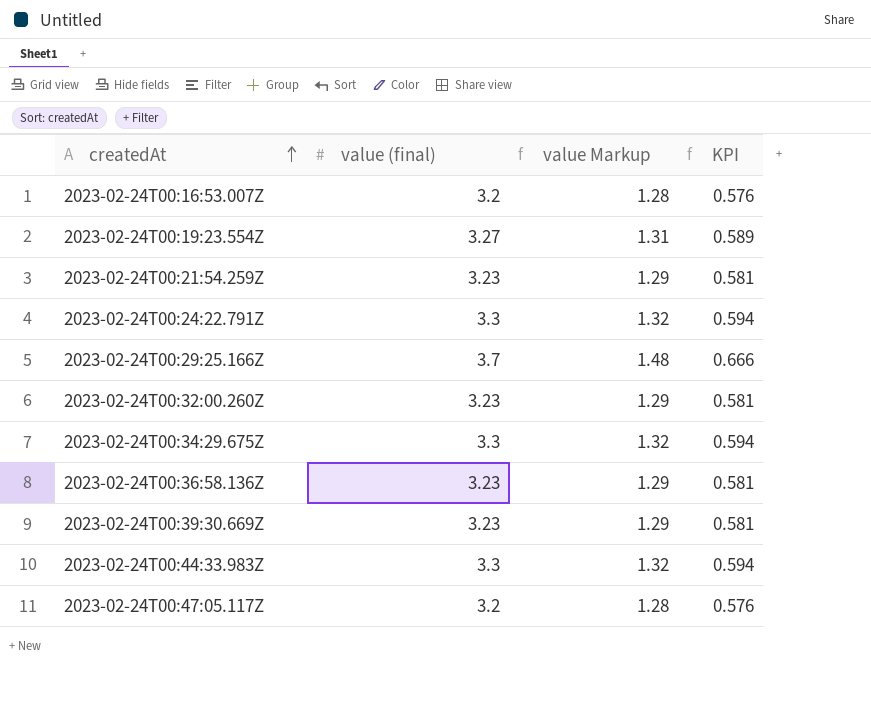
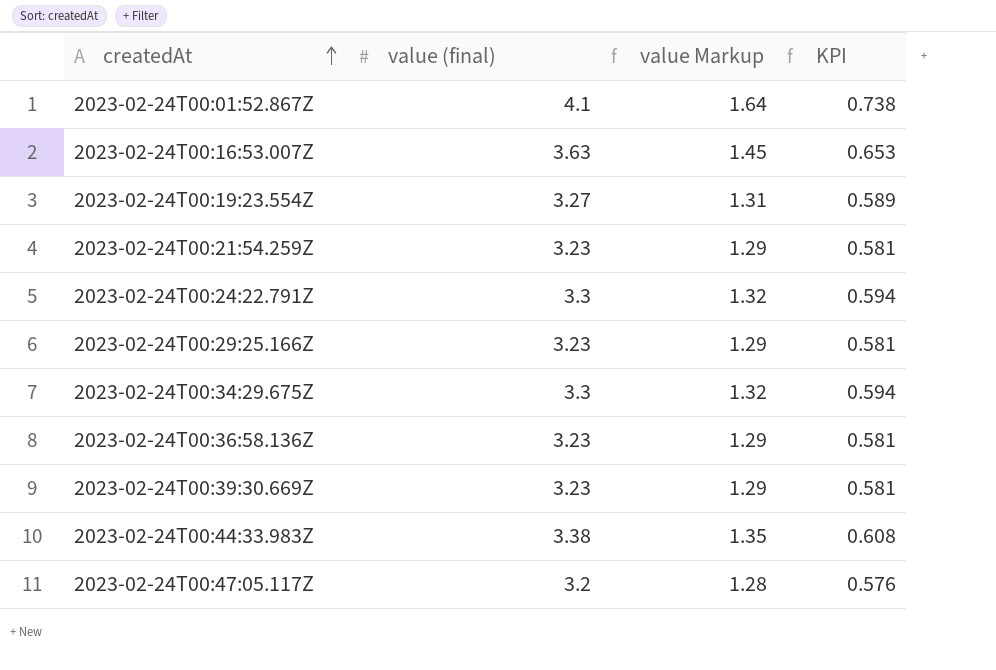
row 2023-02-24T00:32:00.260Z: 3.23 | 1.29 | 0.581 -> none
row 2023-02-24T00:01:52.867Z: none -> 4.1 | 1.64 | 0.738
2023-02-24T00:16:53.007Z | value (final): 3.2 -> 3.63
2023-02-24T00:16:53.007Z | value Markup: 1.28 -> 1.45
2023-02-24T00:16:53.007Z | KPI: 0.576 -> 0.653
2023-02-24T00:29:25.166Z | value (final): 3.7 -> 3.23
2023-02-24T00:29:25.166Z | value Markup: 1.48 -> 1.29
2023-02-24T00:29:25.166Z | KPI: 0.666 -> 0.581
2023-02-24T00:44:33.983Z | value (final): 3.3 -> 3.38
2023-02-24T00:44:33.983Z | value Markup: 1.32 -> 1.35
2023-02-24T00:44:33.983Z | KPI: 0.594 -> 0.608

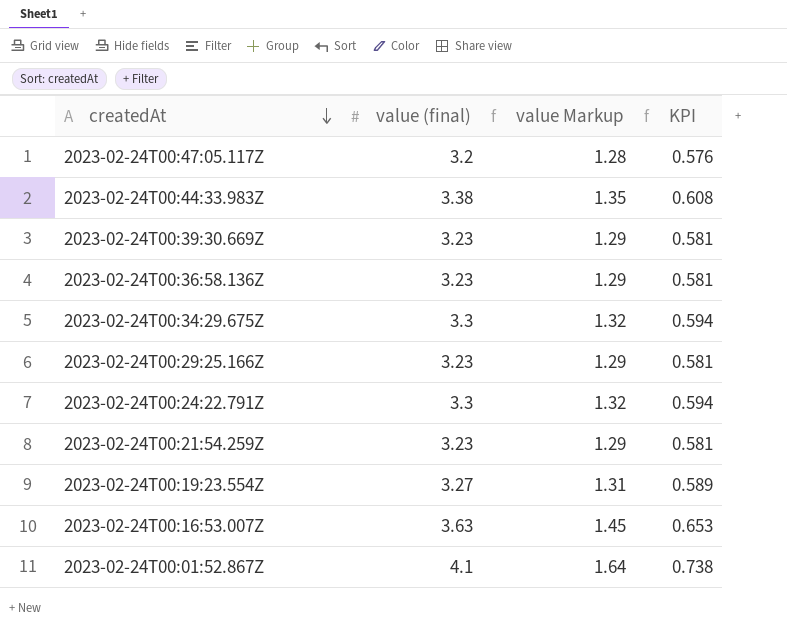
row order: createdAt ascending -> createdAt descending

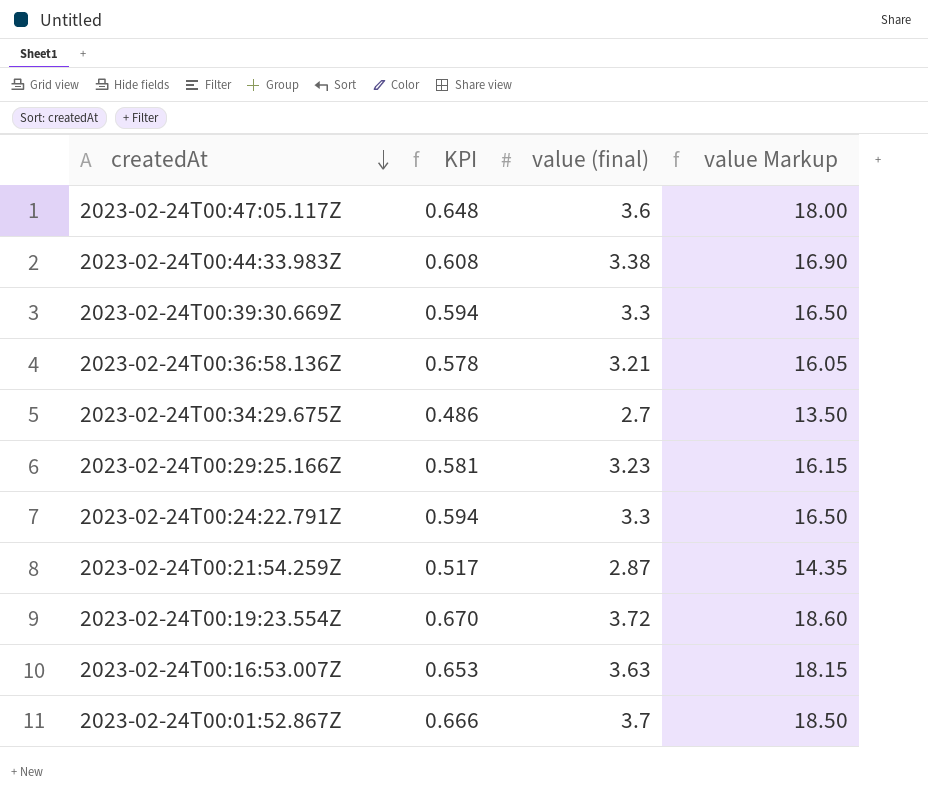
column KPI | position: 4 -> 2
column value Markup | formula: [value (final)] * 0.4 -> [value (final)] * 5
2023-02-24T00:47:05.117Z | KPI: 0.576 -> 0.648
2023-02-24T00:47:05.117Z | value (final): 3.2 -> 3.6
2023-02-24T00:39:30.669Z | KPI: 0.581 -> 0.594
2023-02-24T00:39:30.669Z | value (final): 3.23 -> 3.3
2023-02-24T00:36:58.136Z | KPI: 0.581 -> 0.578
2023-02-24T00:36:58.136Z | value (final): 3.23 -> 3.21
2023-02-24T00:34:29.675Z | KPI: 0.594 -> 0.486
2023-02-24T00:34:29.675Z | value (final): 3.3 -> 2.7
2023-02-24T00:21:54.259Z | KPI: 0.581 -> 0.517
2023-02-24T00:21:54.259Z | value (final): 3.23 -> 2.87
2023-02-24T00:19:23.554Z | KPI: 0.589 -> 0.670
2023-02-24T00:19:23.554Z | value (final): 3.27 -> 3.72
2023-02-24T00:01:52.867Z | KPI: 0.738 -> 0.666
2023-02-24T00:01:52.867Z | value (final): 4.1 -> 3.7

